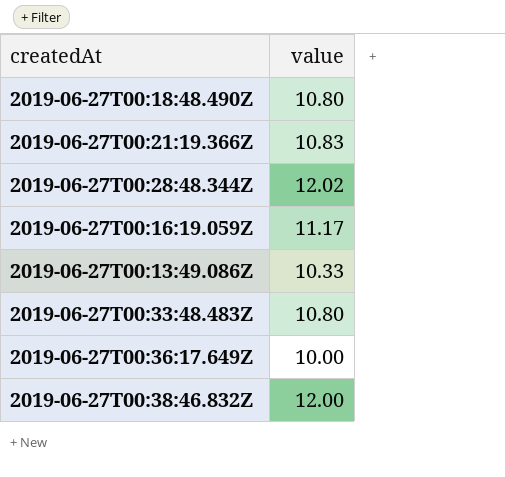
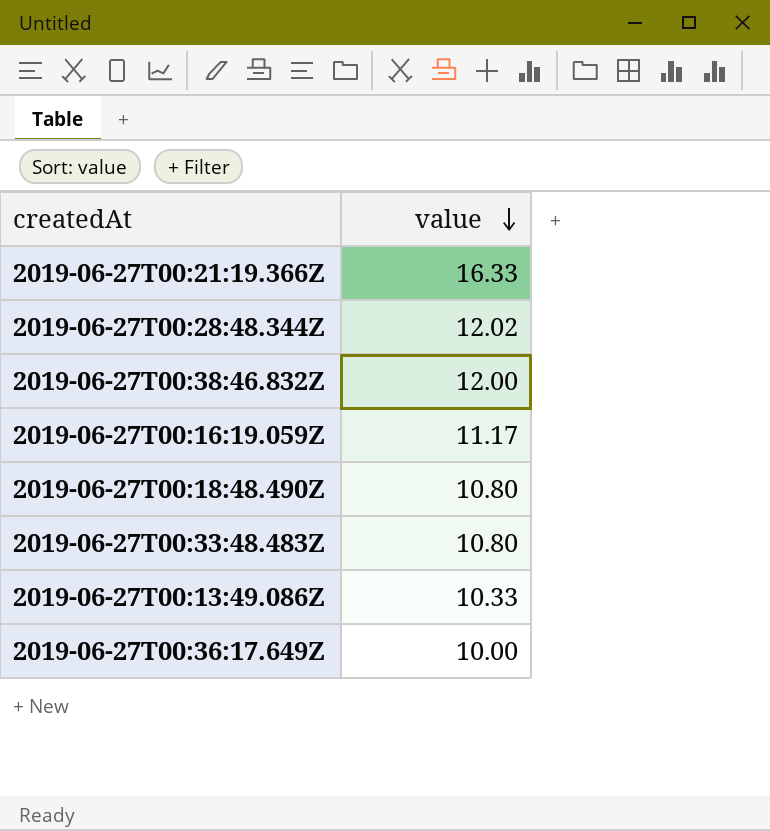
row order: none -> value descending
2019-06-27T00:21:19.366Z | value: 10.83 -> 16.33

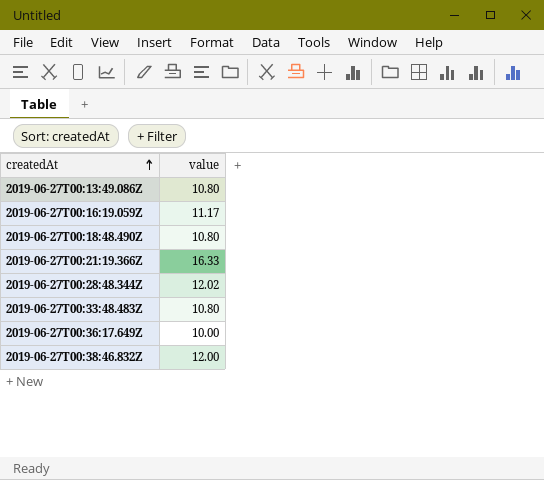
row order: value descending -> createdAt ascending
2019-06-27T00:13:49.086Z | value: 10.33 -> 10.80

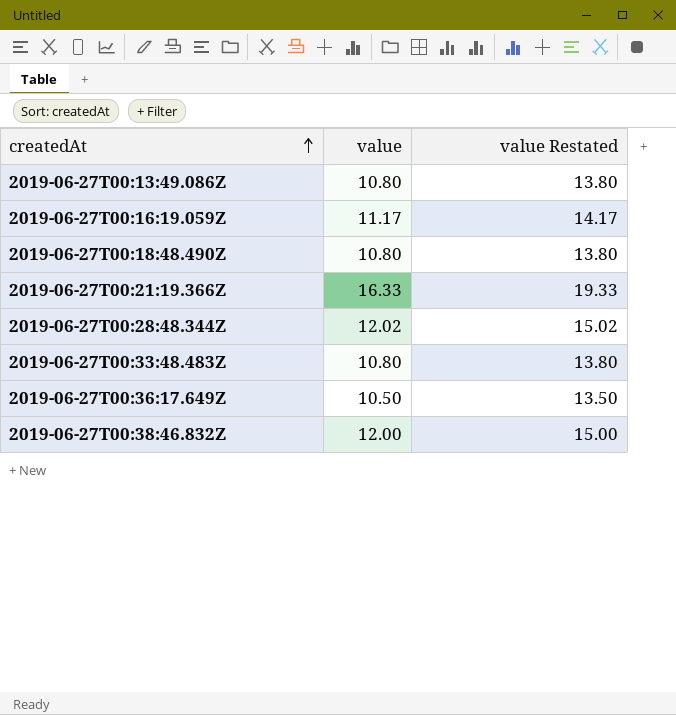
column value Restated | formula: none -> [value] + 3
2019-06-27T00:36:17.649Z | value: 10.00 -> 10.50

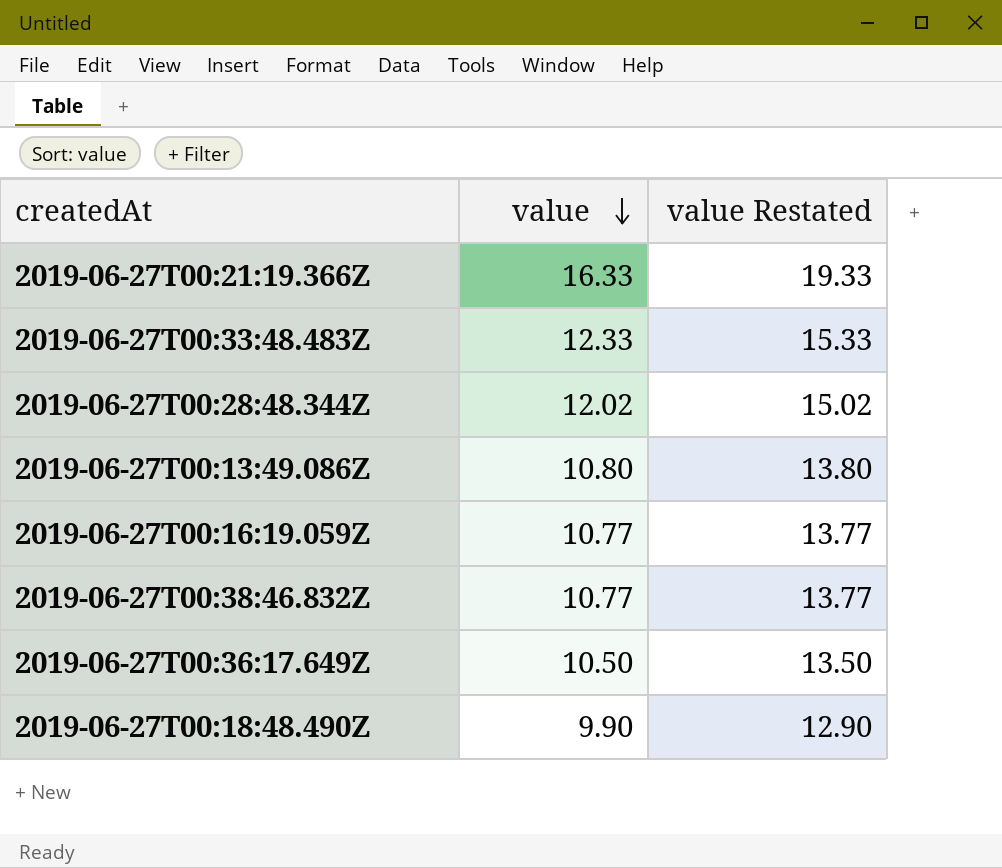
row order: createdAt ascending -> value descending
2019-06-27T00:33:48.483Z | value: 10.80 -> 12.33
2019-06-27T00:33:48.483Z | value Restated: 13.80 -> 15.33
2019-06-27T00:16:19.059Z | value: 11.17 -> 10.77
2019-06-27T00:16:19.059Z | value Restated: 14.17 -> 13.77
2019-06-27T00:38:46.832Z | value: 12.00 -> 10.77
2019-06-27T00:38:46.832Z | value Restated: 15.00 -> 13.77
2019-06-27T00:18:48.490Z | value: 10.80 -> 9.90
2019-06-27T00:18:48.490Z | value Restated: 13.80 -> 12.90

